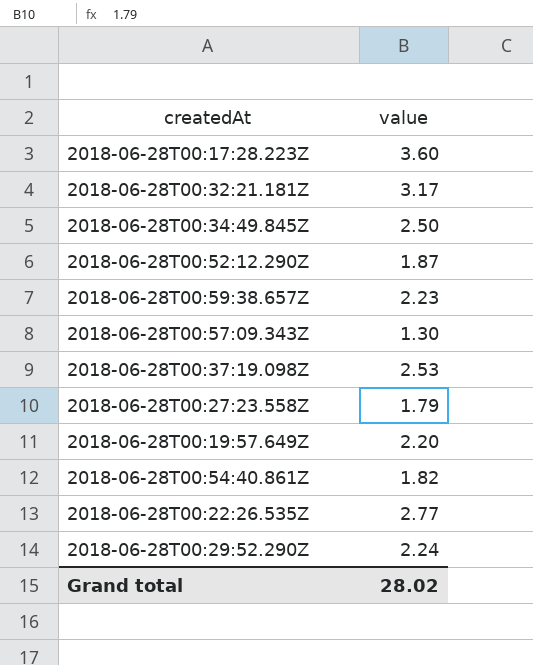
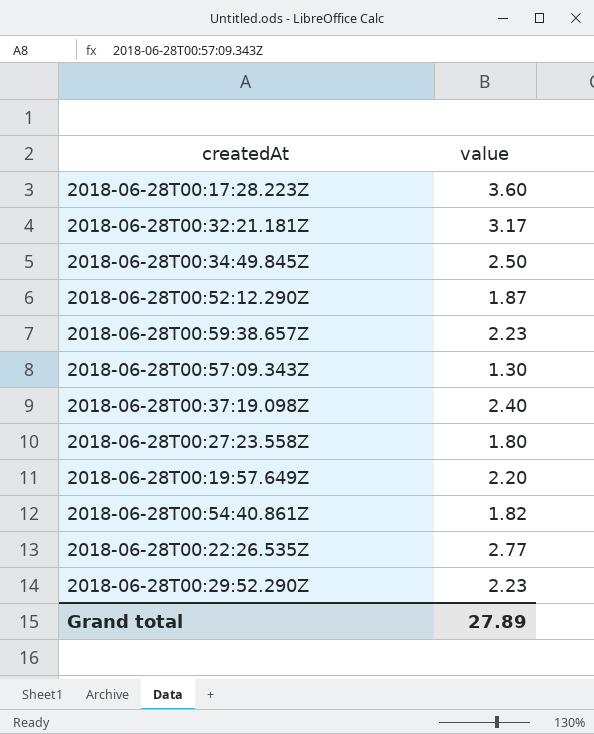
2018-06-28T00:37:19.098Z | value: 2.53 -> 2.40
2018-06-28T00:27:23.558Z | value: 1.79 -> 1.80
2018-06-28T00:29:52.290Z | value: 2.24 -> 2.23
Grand total | value: 28.02 -> 27.89

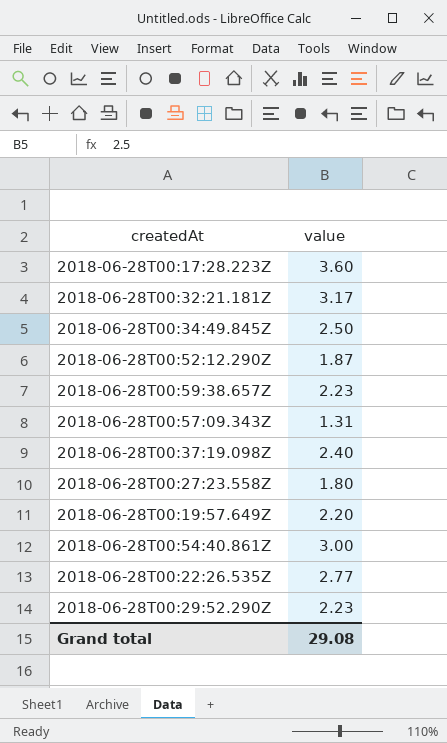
2018-06-28T00:57:09.343Z | value: 1.30 -> 1.31
2018-06-28T00:54:40.861Z | value: 1.82 -> 3.00
Grand total | value: 27.89 -> 29.08

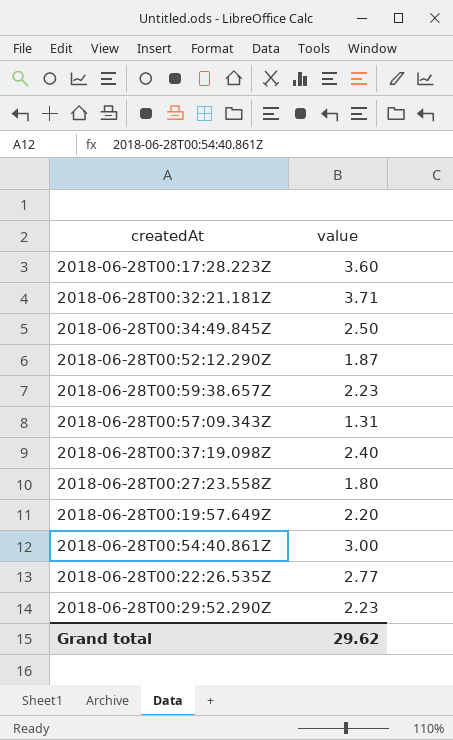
2018-06-28T00:32:21.181Z | value: 3.17 -> 3.71
Grand total | value: 29.08 -> 29.62

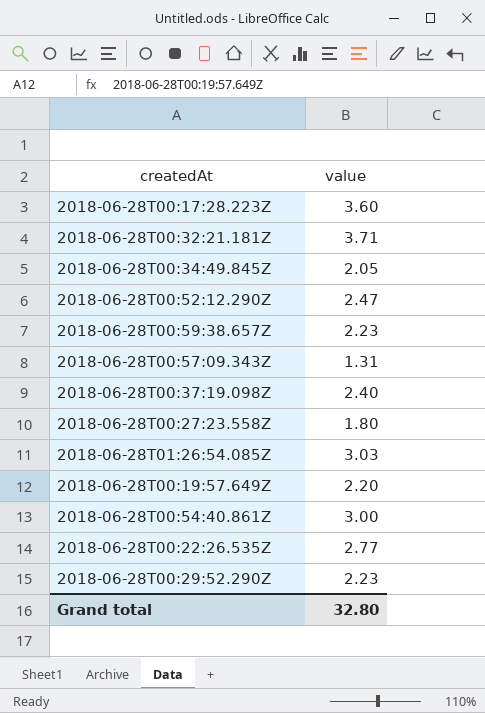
2018-06-28T00:34:49.845Z | value: 2.50 -> 2.05
2018-06-28T00:52:12.290Z | value: 1.87 -> 2.47
row 2018-06-28T01:26:54.085Z: none -> 3.03
Grand total | value: 29.62 -> 32.80

